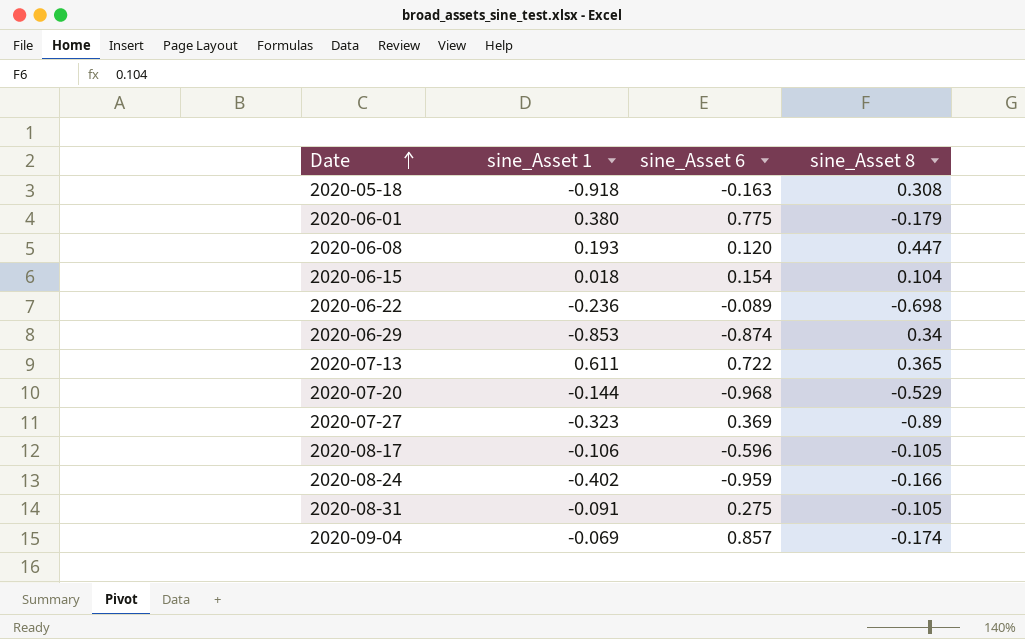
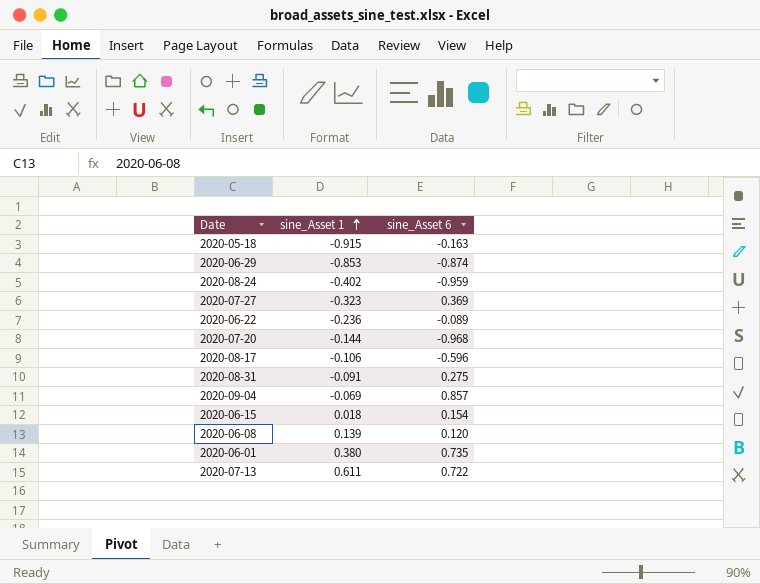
row order: Date ascending -> sine_Asset 1 ascending
column sine_Asset 8 | position: 4 -> none
2020-05-18 | sine_Asset 1: -0.918 -> -0.915
2020-06-08 | sine_Asset 1: 0.193 -> 0.139
2020-06-01 | sine_Asset 6: 0.775 -> 0.735

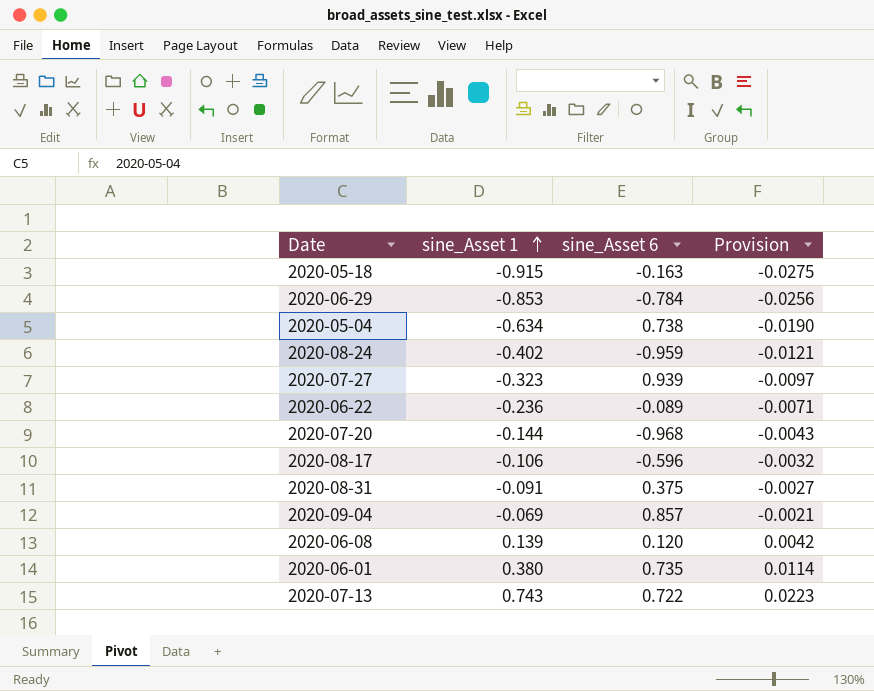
column Provision | formula: none -> [sine_Asset 1] * 0.03
row 2020-06-15: 0.018 | 0.154 -> none
2020-06-29 | sine_Asset 6: -0.874 -> -0.784
row 2020-05-04: none -> -0.634 | 0.738 | -0.0190
2020-07-27 | sine_Asset 6: 0.369 -> 0.939
2020-08-31 | sine_Asset 6: 0.275 -> 0.375
2020-07-13 | sine_Asset 1: 0.611 -> 0.743

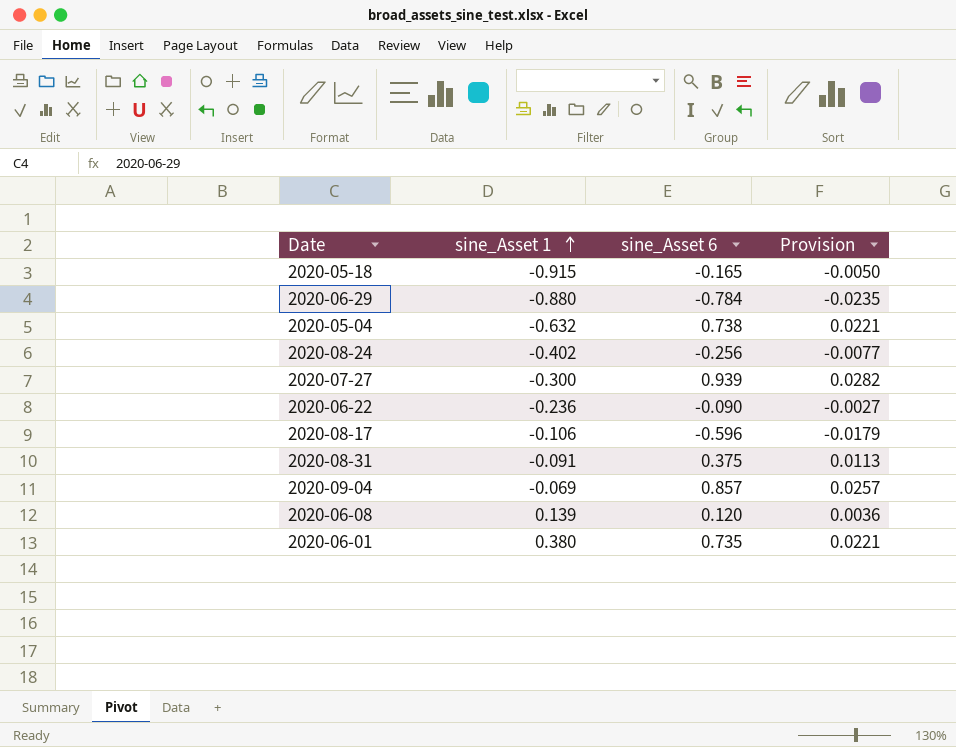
column Provision | formula: [sine_Asset 1] * 0.03 -> [sine_Asset 6] * 0.03
row 2020-07-20: -0.144 | -0.968 | -0.0043 -> none
row 2020-07-13: 0.743 | 0.722 | 0.0223 -> none
2020-05-18 | sine_Asset 6: -0.163 -> -0.165
2020-06-29 | sine_Asset 1: -0.853 -> -0.880
2020-05-04 | sine_Asset 1: -0.634 -> -0.632
2020-08-24 | sine_Asset 6: -0.959 -> -0.256
2020-07-27 | sine_Asset 1: -0.323 -> -0.300
2020-06-22 | sine_Asset 6: -0.089 -> -0.090

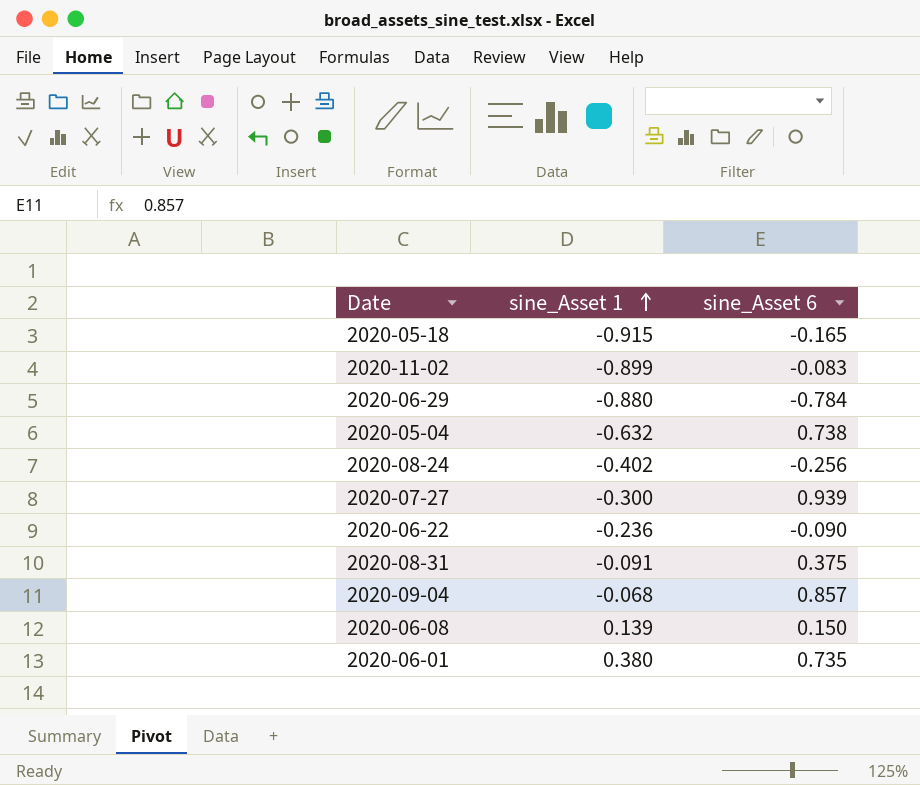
column Provision | formula: [sine_Asset 6] * 0.03 -> none
row 2020-08-17: -0.106 | -0.596 | -0.0179 -> none
row 2020-11-02: none -> -0.899 | -0.083
2020-09-04 | sine_Asset 1: -0.069 -> -0.068
2020-06-08 | sine_Asset 6: 0.120 -> 0.150

